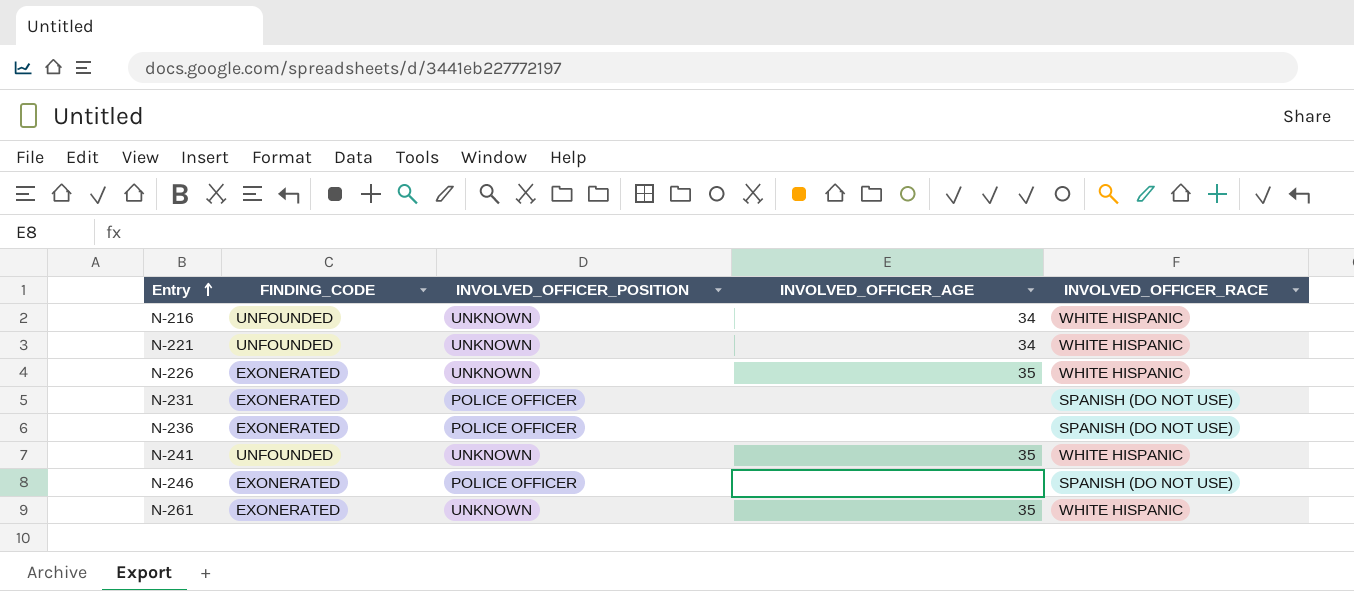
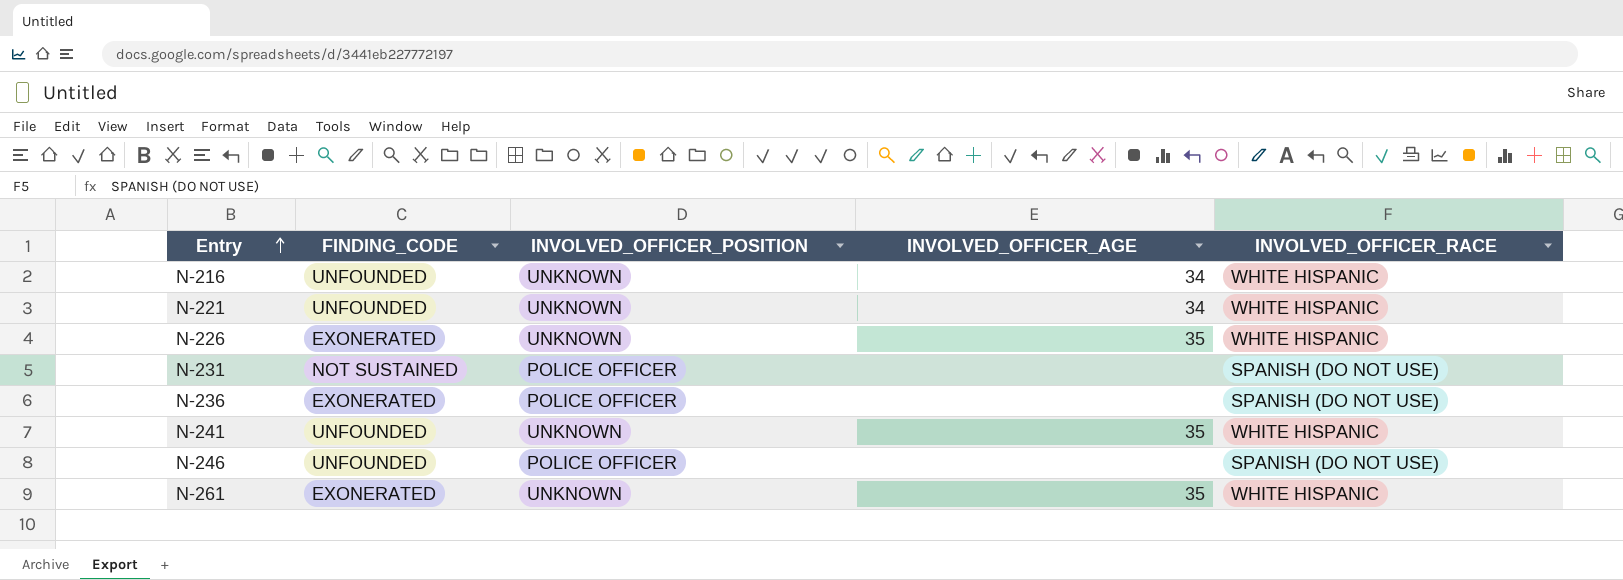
N-231 | FINDING_CODE: EXONERATED -> NOT SUSTAINED
N-246 | FINDING_CODE: EXONERATED -> UNFOUNDED

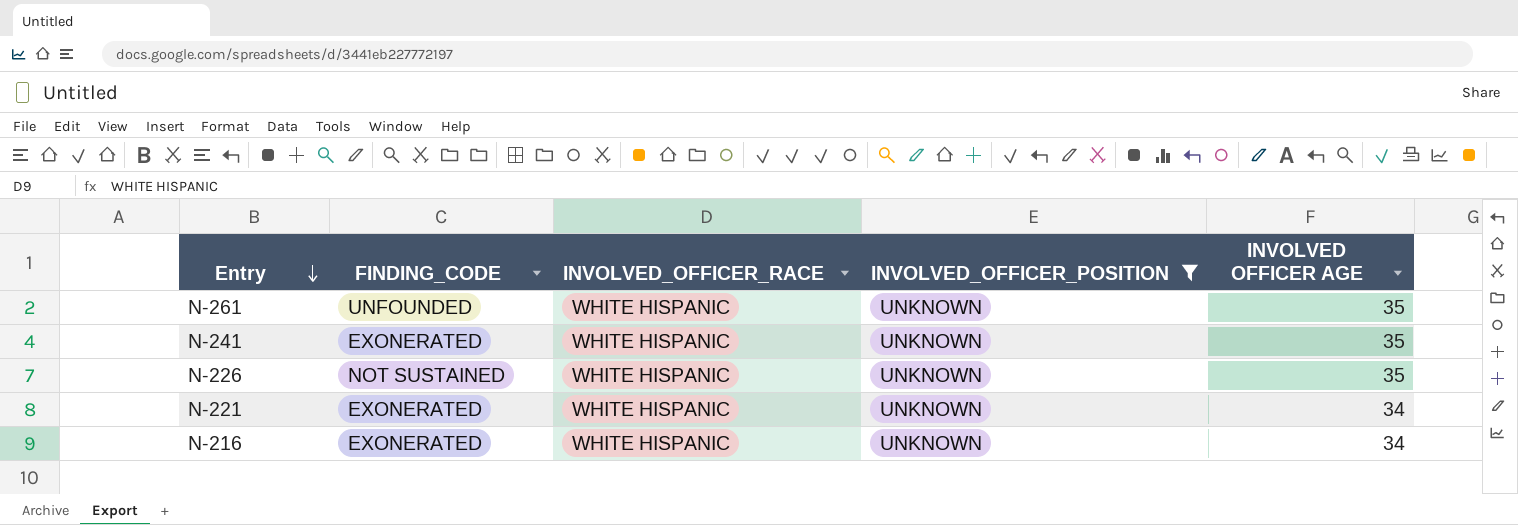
filter: none -> INVOLVED_OFFICER_POSITION = UNKNOWN
row order: Entry ascending -> Entry descending
column INVOLVED_OFFICER_RACE | position: 5 -> 3
column name: INVOLVED_OFFICER_AGE -> INVOLVED OFFICER AGE
N-261 | FINDING_CODE: EXONERATED -> UNFOUNDED
N-241 | FINDING_CODE: UNFOUNDED -> EXONERATED
N-226 | FINDING_CODE: EXONERATED -> NOT SUSTAINED
N-221 | FINDING_CODE: UNFOUNDED -> EXONERATED
N-216 | FINDING_CODE: UNFOUNDED -> EXONERATED

